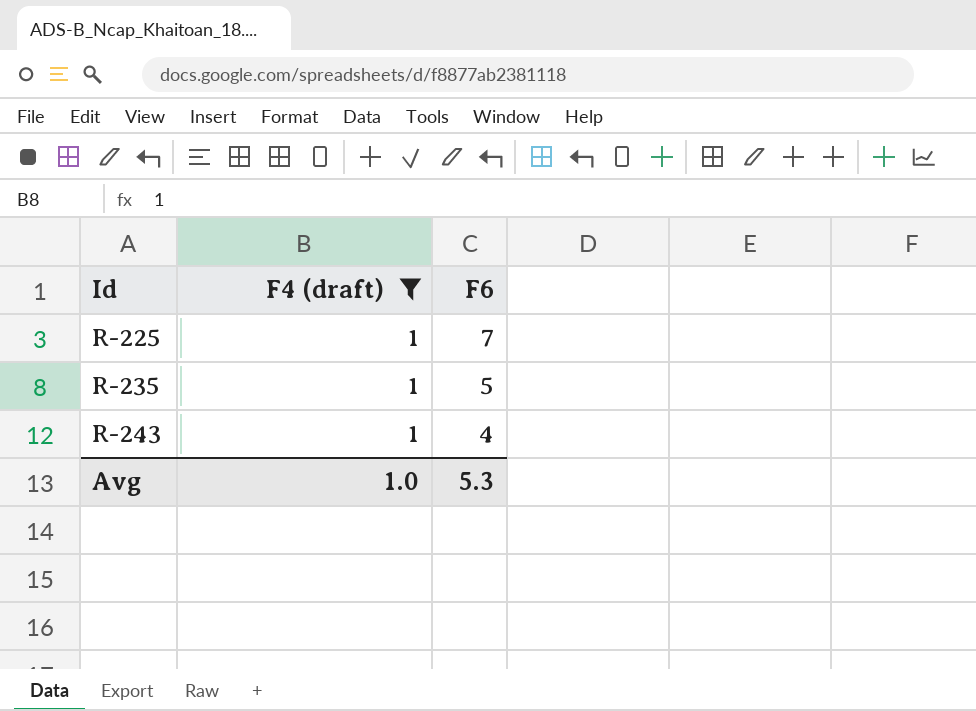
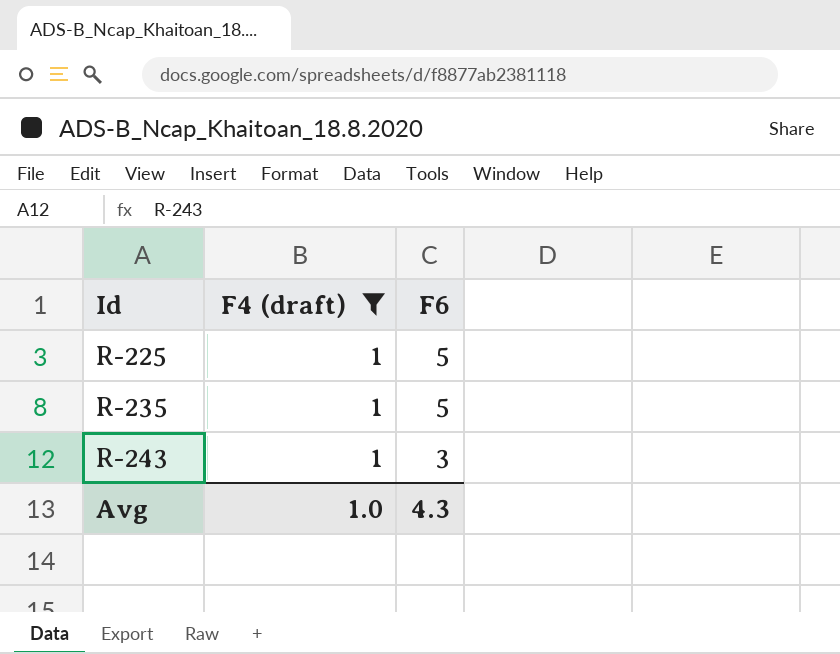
R-225 | F6: 7 -> 5
R-243 | F6: 4 -> 3
Avg | F6: 5.3 -> 4.3

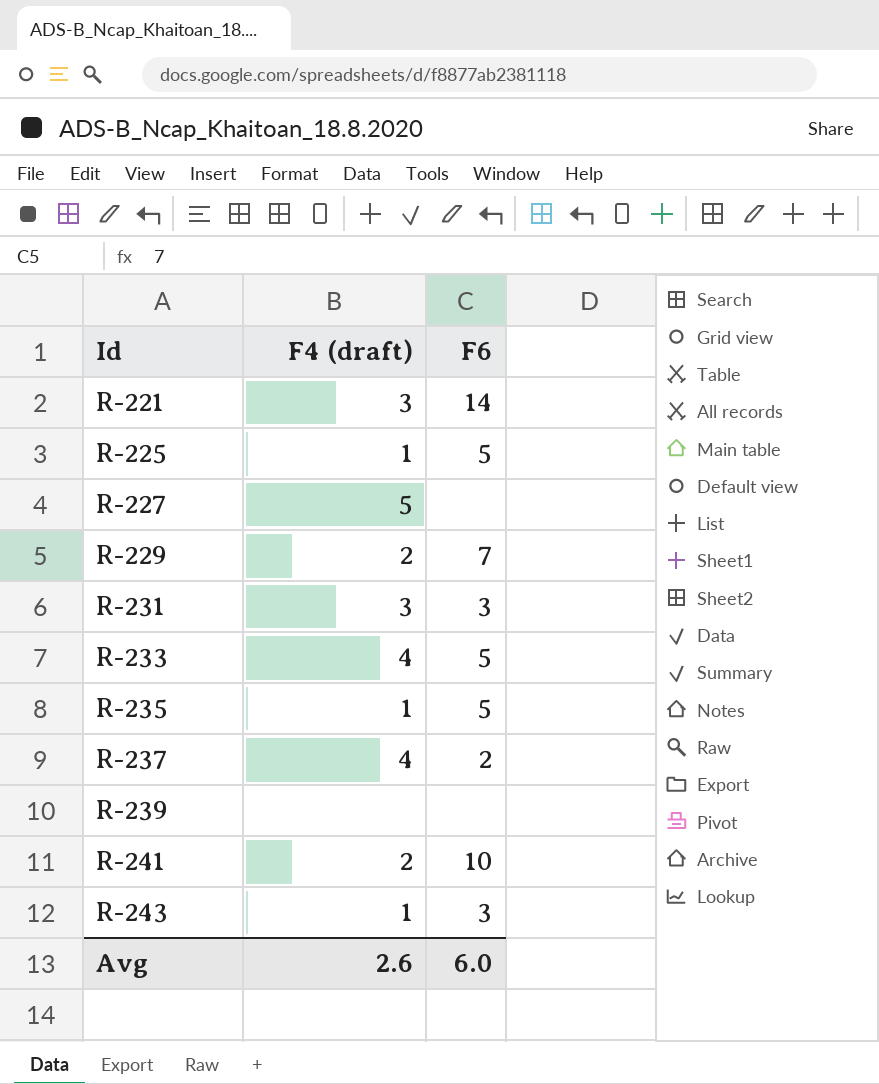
filter: F4 (draft) = 1 -> none
Avg | F4 (draft): 1.0 -> 2.6
Avg | F6: 4.3 -> 6.0

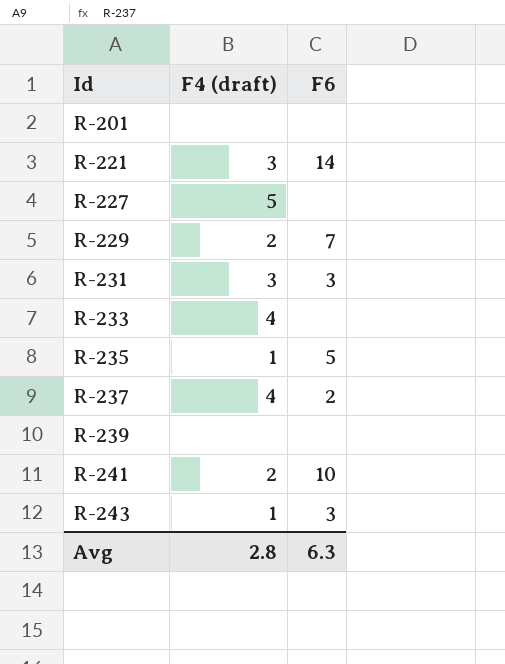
row R-225: 1 | 5 -> none
row R-201: none -> none | none
R-233 | F6: 5 -> none
Avg | F4 (draft): 2.6 -> 2.8
Avg | F6: 6.0 -> 6.3

